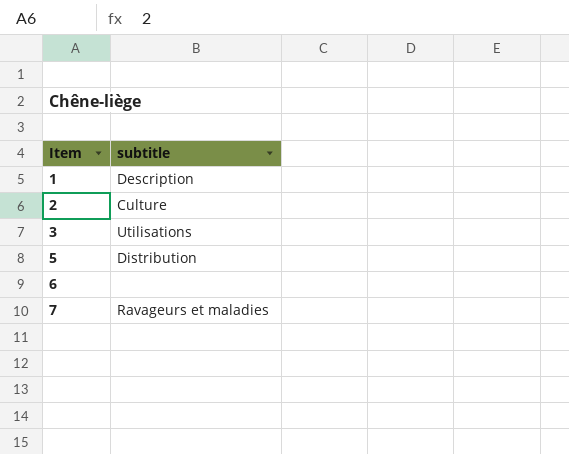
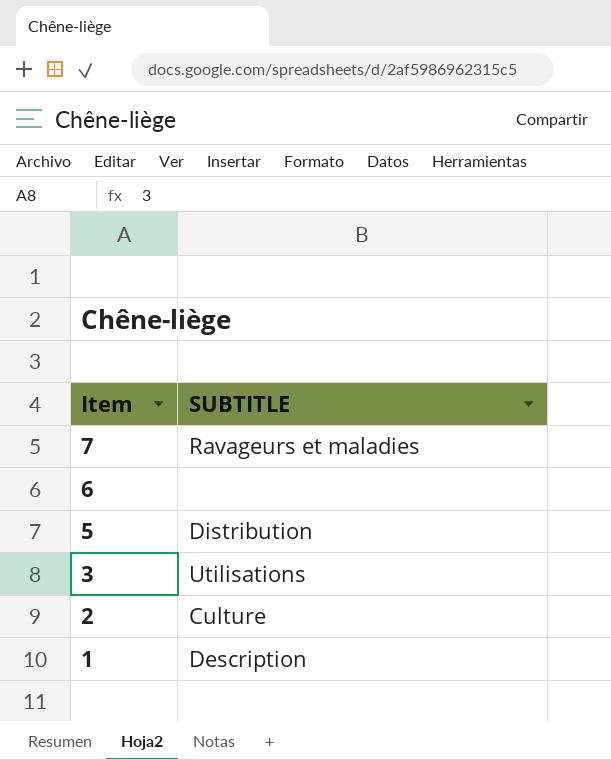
row order: Item ascending -> Item descending
column name: subtitle -> SUBTITLE

